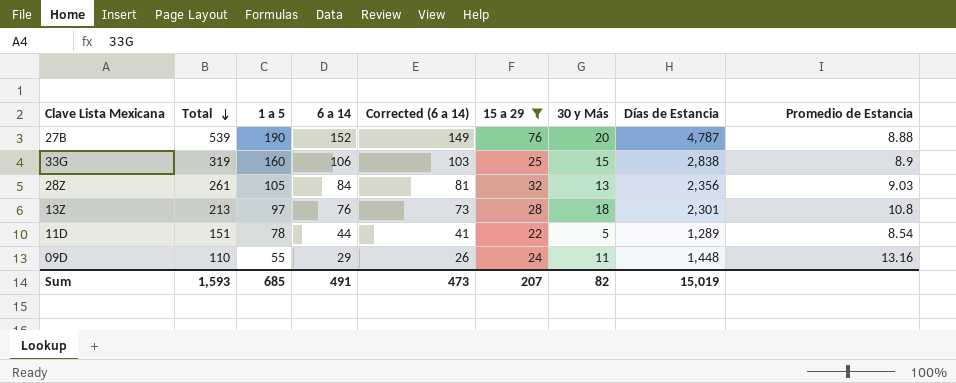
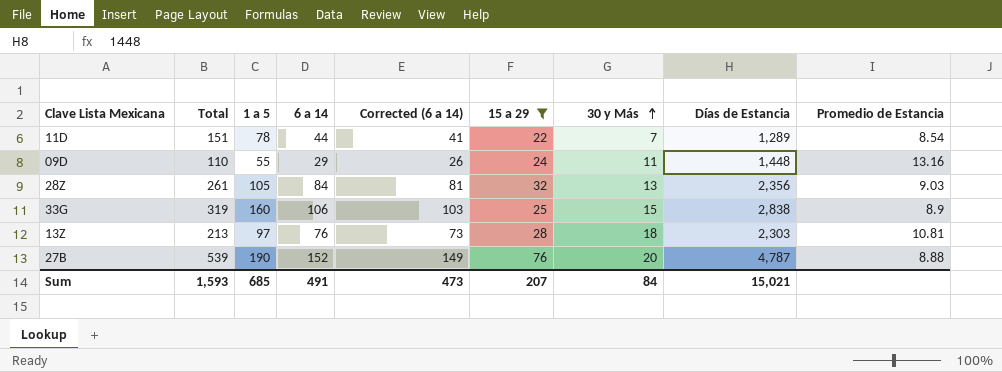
row order: Total descending -> 30 y Más ascending
11D | 30 y Más: 5 -> 7
13Z | Días de Estancia: 2,301 -> 2,303
13Z | Promedio de Estancia: 10.8 -> 10.81
Sum | 30 y Más: 82 -> 84
Sum | Días de Estancia: 15,019 -> 15,021

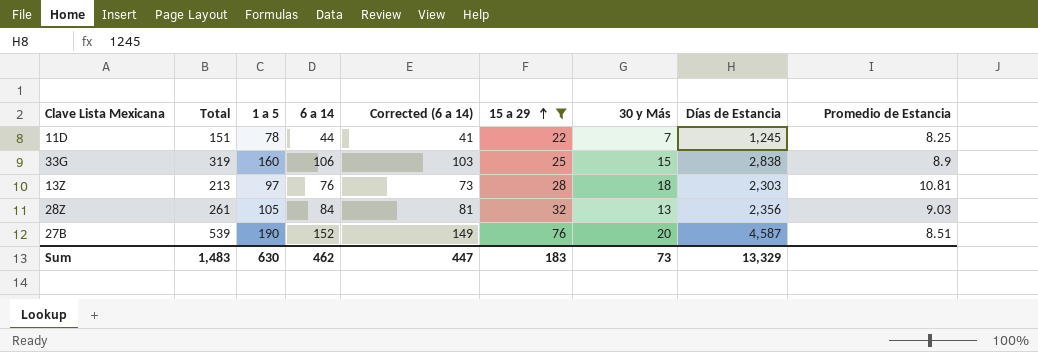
row order: 30 y Más ascending -> 15 a 29 ascending
row 09D: 110 | 55 | 29 | 26 | 24 | 11 | 1,448 | 13.16 -> none
11D | Días de Estancia: 1,289 -> 1,245
11D | Promedio de Estancia: 8.54 -> 8.25
27B | Días de Estancia: 4,787 -> 4,587
27B | Promedio de Estancia: 8.88 -> 8.51
Sum | Total: 1,593 -> 1,483
Sum | 1 a 5: 685 -> 630
Sum | 6 a 14: 491 -> 462
Sum | Corrected (6 a 14): 473 -> 447
Sum | 15 a 29: 207 -> 183
Sum | 30 y Más: 84 -> 73
Sum | Días de Estancia: 15,021 -> 13,329

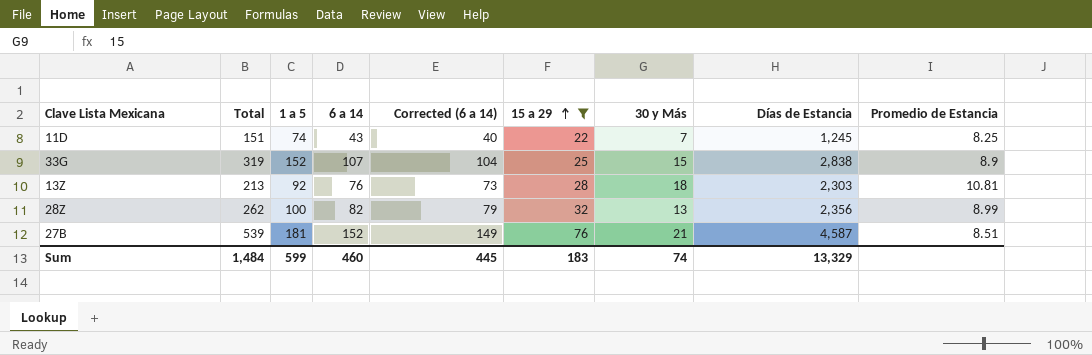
11D | 1 a 5: 78 -> 74
11D | 6 a 14: 44 -> 43
11D | Corrected (6 a 14): 41 -> 40
33G | 1 a 5: 160 -> 152
33G | 6 a 14: 106 -> 107
33G | Corrected (6 a 14): 103 -> 104
13Z | 1 a 5: 97 -> 92
28Z | Total: 261 -> 262
28Z | 1 a 5: 105 -> 100
28Z | 6 a 14: 84 -> 82
28Z | Corrected (6 a 14): 81 -> 79
28Z | Promedio de Estancia: 9.03 -> 8.99
27B | 1 a 5: 190 -> 181
27B | 30 y Más: 20 -> 21
Sum | Total: 1,483 -> 1,484
Sum | 1 a 5: 630 -> 599
Sum | 6 a 14: 462 -> 460
Sum | Corrected (6 a 14): 447 -> 445
Sum | 30 y Más: 73 -> 74

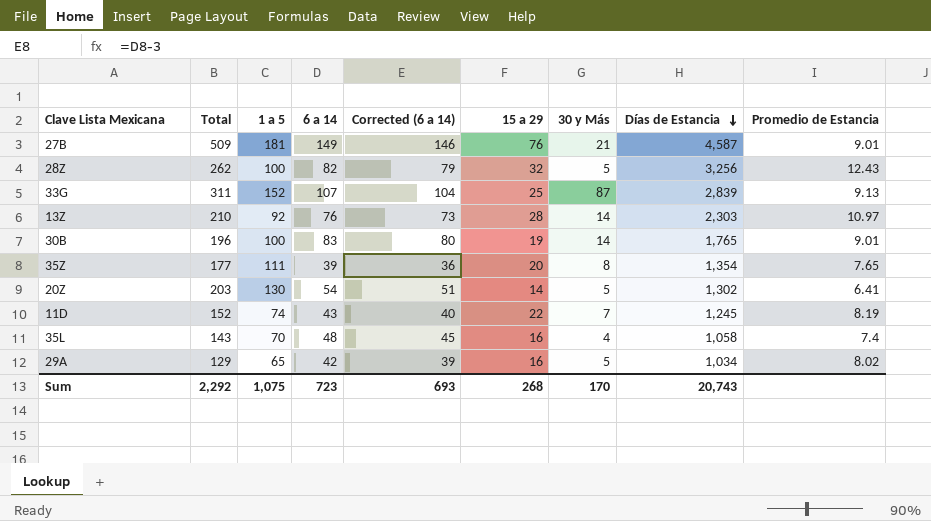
filter: 15 a 29 >= 22 -> none
row order: 15 a 29 ascending -> Días de Estancia descending
27B | Total: 539 -> 509
27B | 6 a 14: 152 -> 149
27B | Corrected (6 a 14): 149 -> 146
27B | Promedio de Estancia: 8.51 -> 9.01
28Z | 30 y Más: 13 -> 5
28Z | Días de Estancia: 2,356 -> 3,256
28Z | Promedio de Estancia: 8.99 -> 12.43
33G | Total: 319 -> 311
33G | 30 y Más: 15 -> 87
33G | Días de Estancia: 2,838 -> 2,839
33G | Promedio de Estancia: 8.9 -> 9.13
13Z | Total: 213 -> 210
13Z | 30 y Más: 18 -> 14
13Z | Promedio de Estancia: 10.81 -> 10.97
11D | Total: 151 -> 152
11D | Promedio de Estancia: 8.25 -> 8.19
Sum | Total: 1,484 -> 2,292
Sum | 1 a 5: 599 -> 1,075
Sum | 6 a 14: 460 -> 723
Sum | Corrected (6 a 14): 445 -> 693
Sum | 15 a 29: 183 -> 268
Sum | 30 y Más: 74 -> 170
Sum | Días de Estancia: 13,329 -> 20,743

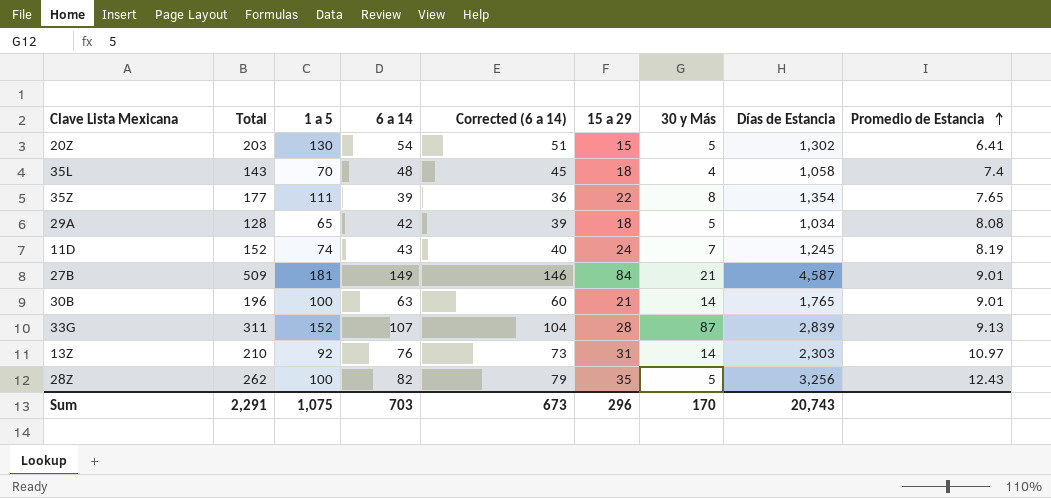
row order: Días de Estancia descending -> Promedio de Estancia ascending
20Z | 15 a 29: 14 -> 15
35L | 15 a 29: 16 -> 18
35Z | 15 a 29: 20 -> 22
29A | Total: 129 -> 128
29A | 15 a 29: 16 -> 18
29A | Promedio de Estancia: 8.02 -> 8.08
11D | 15 a 29: 22 -> 24
27B | 15 a 29: 76 -> 84
30B | 6 a 14: 83 -> 63
30B | Corrected (6 a 14): 80 -> 60
30B | 15 a 29: 19 -> 21
33G | 15 a 29: 25 -> 28
13Z | 15 a 29: 28 -> 31
28Z | 15 a 29: 32 -> 35
Sum | Total: 2,292 -> 2,291
Sum | 6 a 14: 723 -> 703
Sum | Corrected (6 a 14): 693 -> 673
Sum | 15 a 29: 268 -> 296

